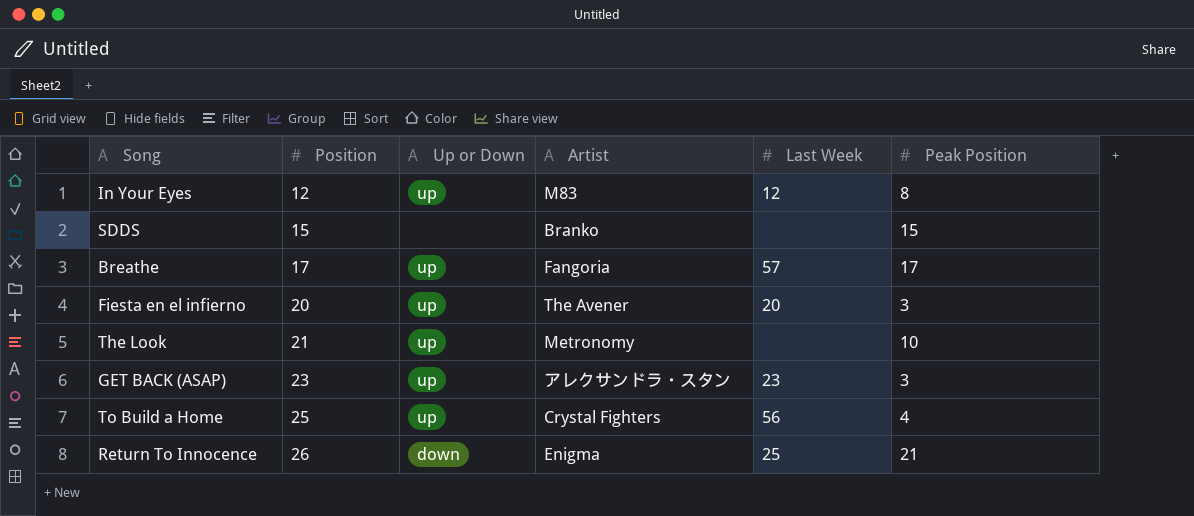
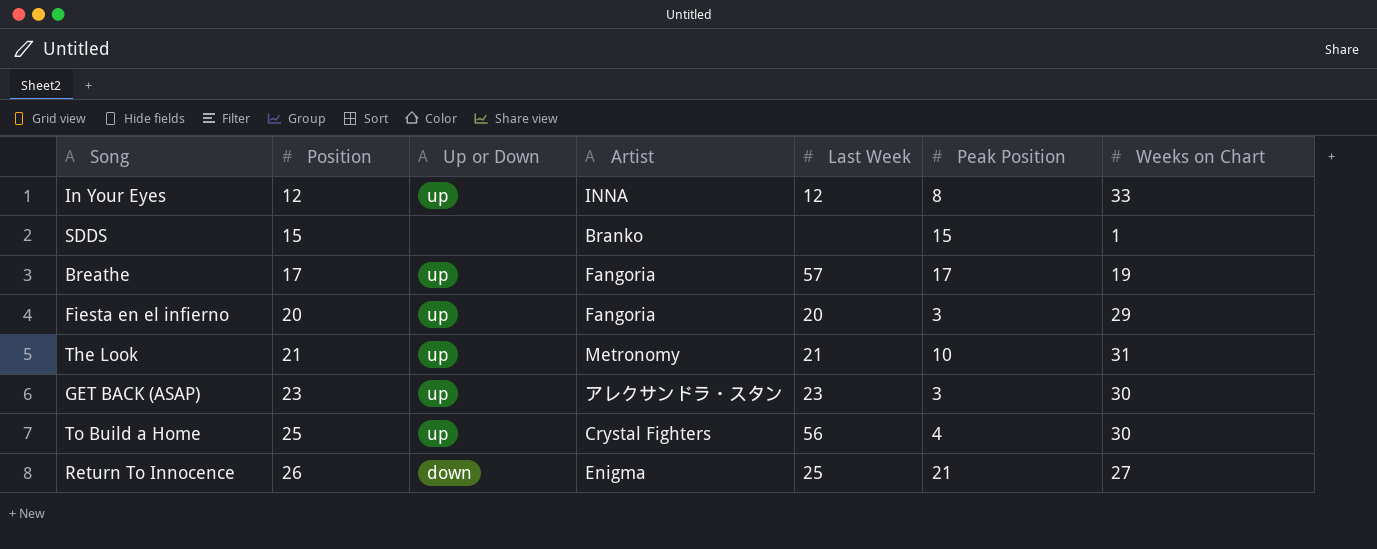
column Weeks on Chart | position: none -> 7
In Your Eyes | Artist: M83 -> INNA
Fiesta en el infierno | Artist: The Avener -> Fangoria
The Look | Last Week: none -> 21

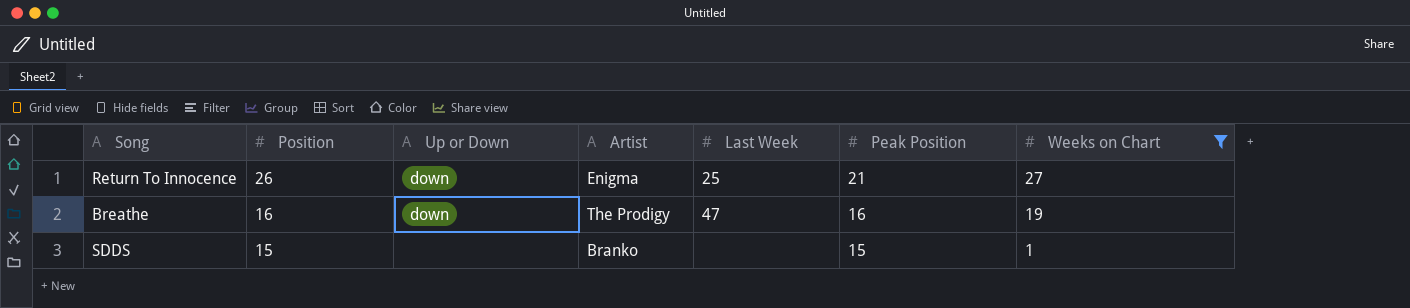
filter: none -> Weeks on Chart <= 27
row order: Position ascending -> Position descending
Breathe | Position: 17 -> 16
Breathe | Up or Down: up -> down
Breathe | Artist: Fangoria -> The Prodigy
Breathe | Last Week: 57 -> 47
Breathe | Peak Position: 17 -> 16

